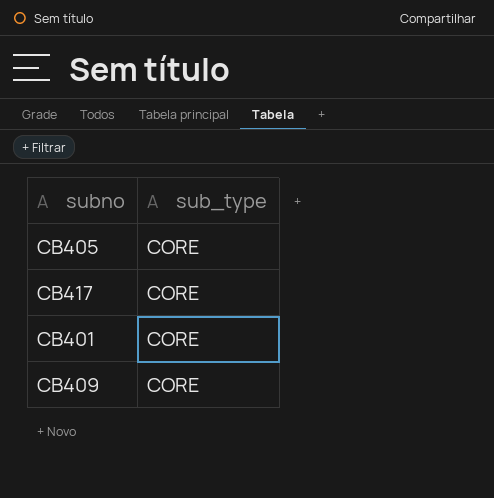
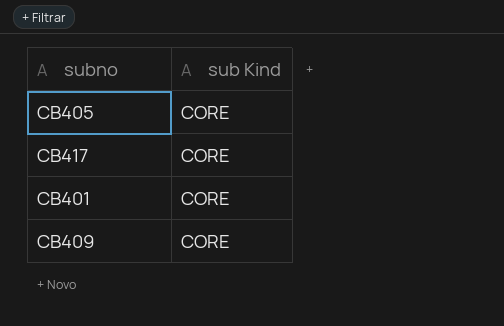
column name: sub_type -> sub Kind

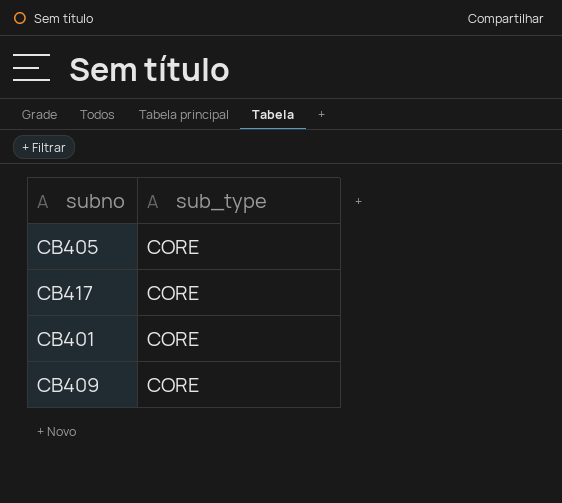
column name: sub Kind -> sub_type

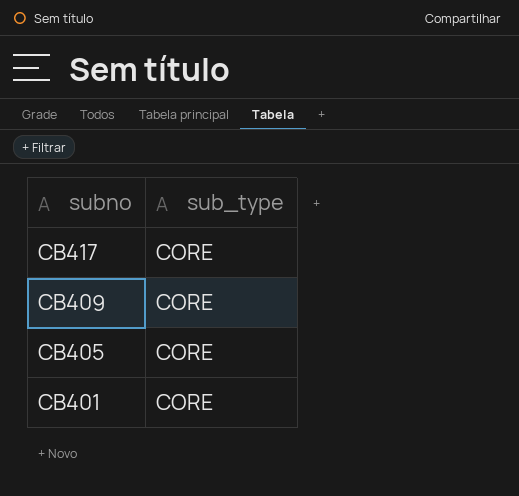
row order: none -> subno descending

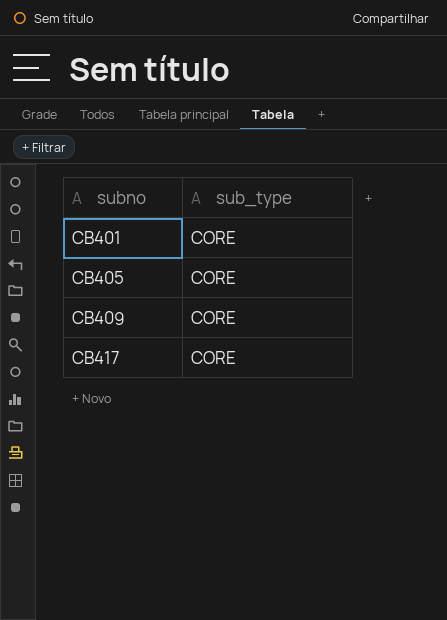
row order: subno descending -> subno ascending

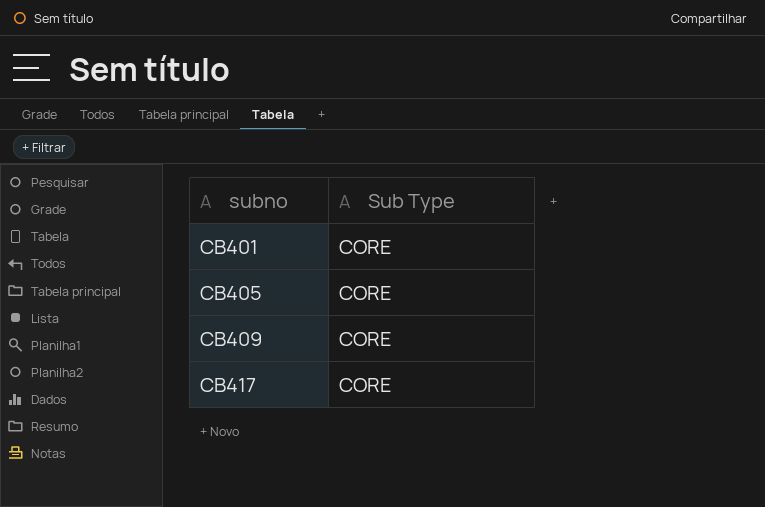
column name: sub_type -> Sub Type

